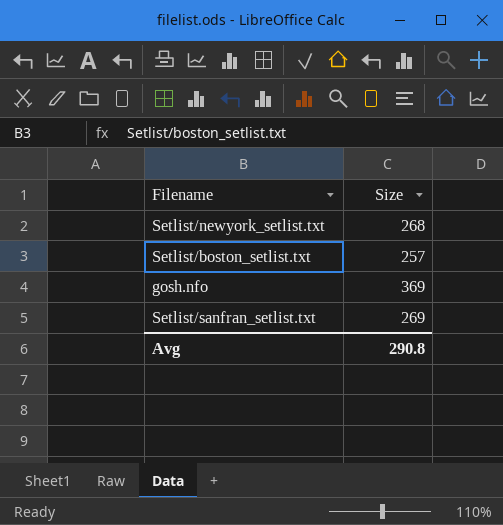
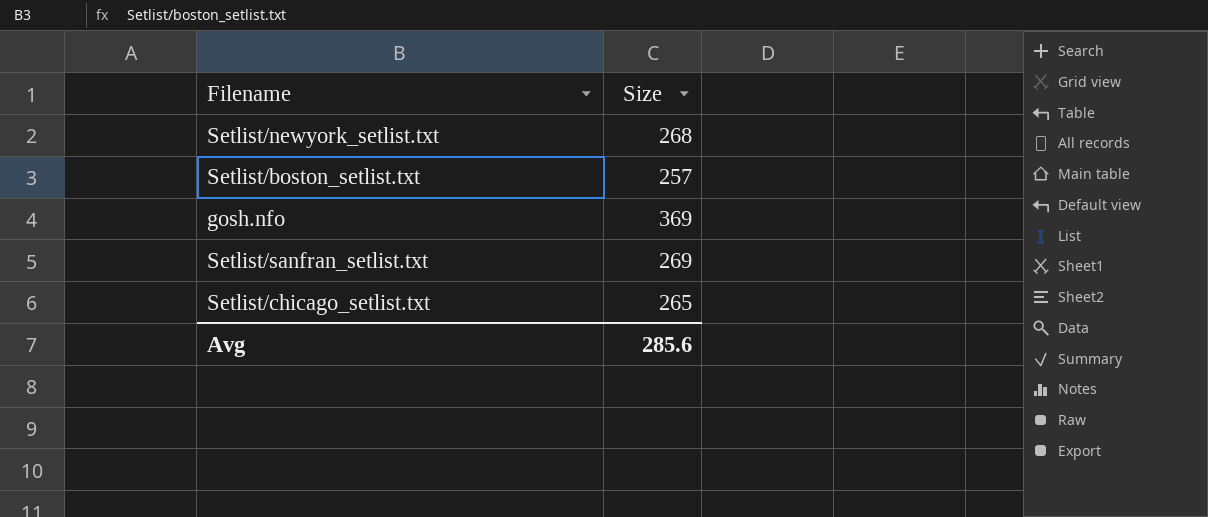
row Setlist/chicago_setlist.txt: none -> 265
Avg | Size: 290.8 -> 285.6

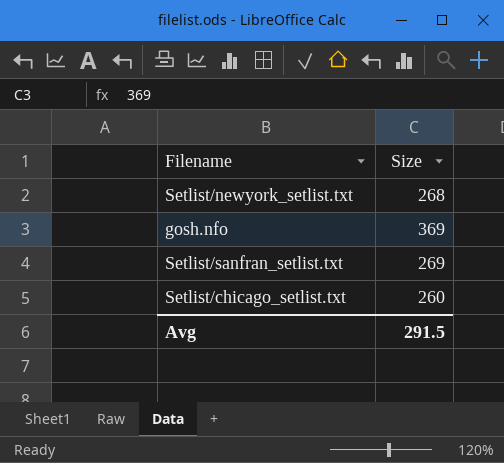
row Setlist/boston_setlist.txt: 257 -> none
Setlist/chicago_setlist.txt | Size: 265 -> 260
Avg | Size: 285.6 -> 291.5

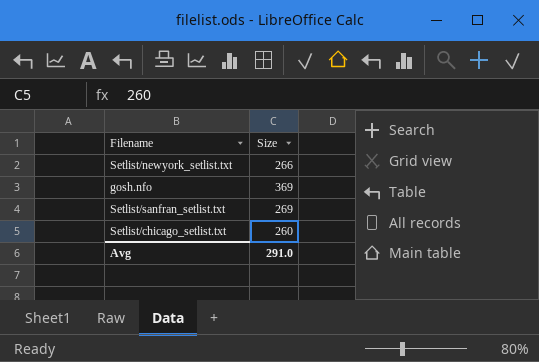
Setlist/newyork_setlist.txt | Size: 268 -> 266
Avg | Size: 291.5 -> 291.0

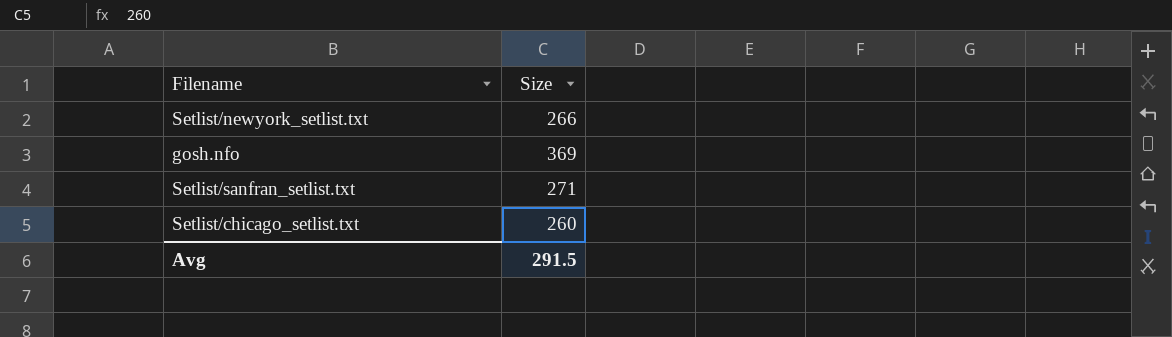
Setlist/sanfran_setlist.txt | Size: 269 -> 271
Avg | Size: 291.0 -> 291.5

